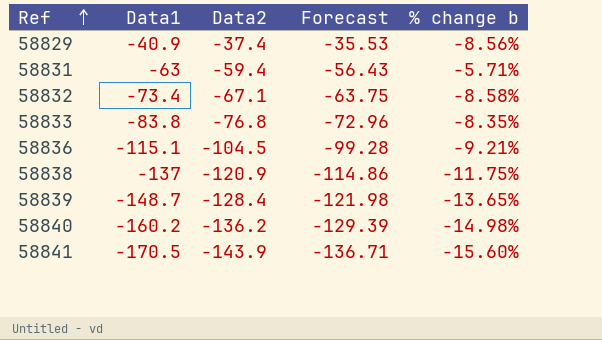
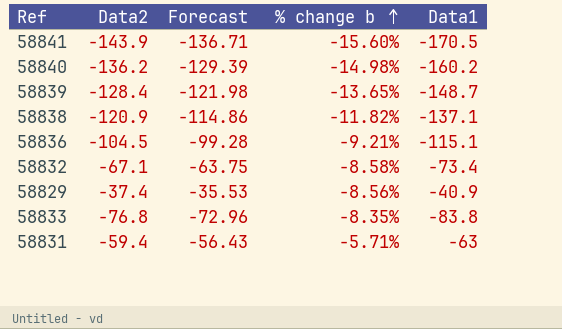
row order: Ref ascending -> % change b ascending
column Data1 | position: 2 -> 5
58838 | % change b: -11.75% -> -11.82%
58838 | Data1: -137 -> -137.1

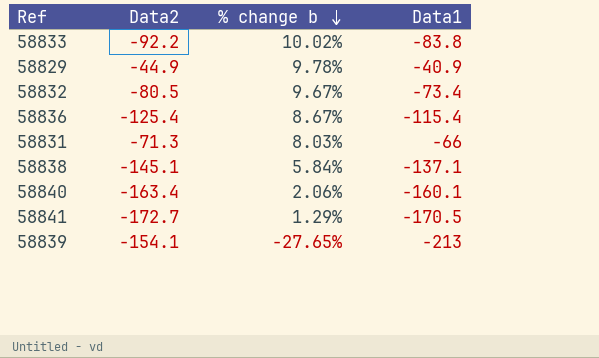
row order: % change b ascending -> % change b descending
column Forecast | formula: [Data2] * 0.95 -> none
58833 | Data2: -76.8 -> -92.2
58833 | % change b: -8.35% -> 10.02%
58829 | Data2: -37.4 -> -44.9
58829 | % change b: -8.56% -> 9.78%
58832 | Data2: -67.1 -> -80.5
58832 | % change b: -8.58% -> 9.67%
58836 | Data2: -104.5 -> -125.4
58836 | % change b: -9.21% -> 8.67%
58836 | Data1: -115.1 -> -115.4
58831 | Data2: -59.4 -> -71.3
58831 | % change b: -5.71% -> 8.03%
58831 | Data1: -63 -> -66
58838 | Data2: -120.9 -> -145.1
58838 | % change b: -11.82% -> 5.84%
58840 | Data2: -136.2 -> -163.4
58840 | % change b: -14.98% -> 2.06%
58840 | Data1: -160.2 -> -160.1
58841 | Data2: -143.9 -> -172.7
58841 | % change b: -15.60% -> 1.29%
58839 | Data2: -128.4 -> -154.1
58839 | % change b: -13.65% -> -27.65%
58839 | Data1: -148.7 -> -213

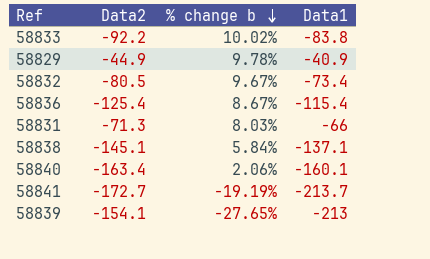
58841 | % change b: 1.29% -> -19.19%
58841 | Data1: -170.5 -> -213.7

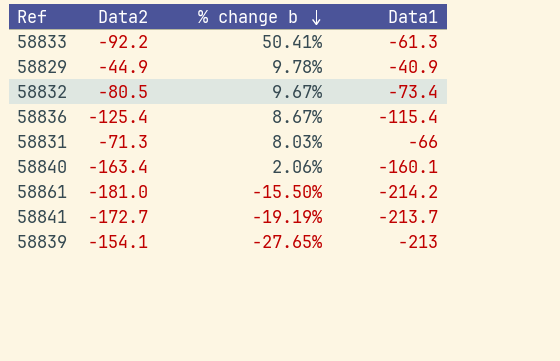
row 58838: -145.1 | 5.84% | -137.1 -> none
58833 | % change b: 10.02% -> 50.41%
58833 | Data1: -83.8 -> -61.3
row 58861: none -> -181.0 | -15.50% | -214.2

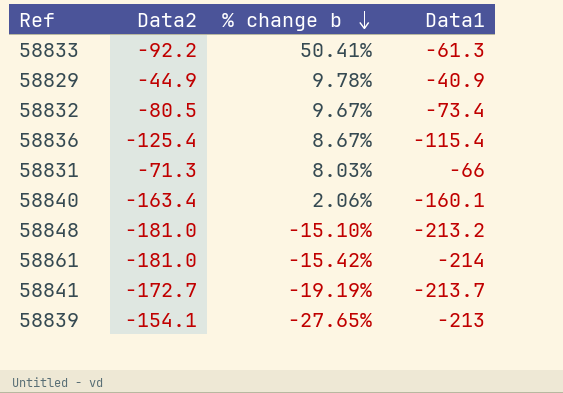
row 58848: none -> -181.0 | -15.10% | -213.2
58861 | % change b: -15.50% -> -15.42%
58861 | Data1: -214.2 -> -214

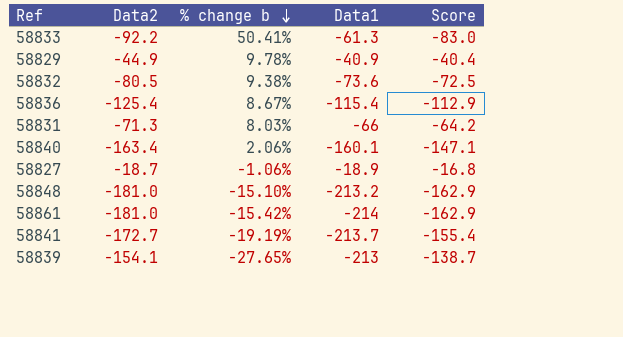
column Score | formula: none -> [Data2] * 0.9
58832 | % change b: 9.67% -> 9.38%
58832 | Data1: -73.4 -> -73.6
row 58827: none -> -18.7 | -1.06% | -18.9 | -16.8

